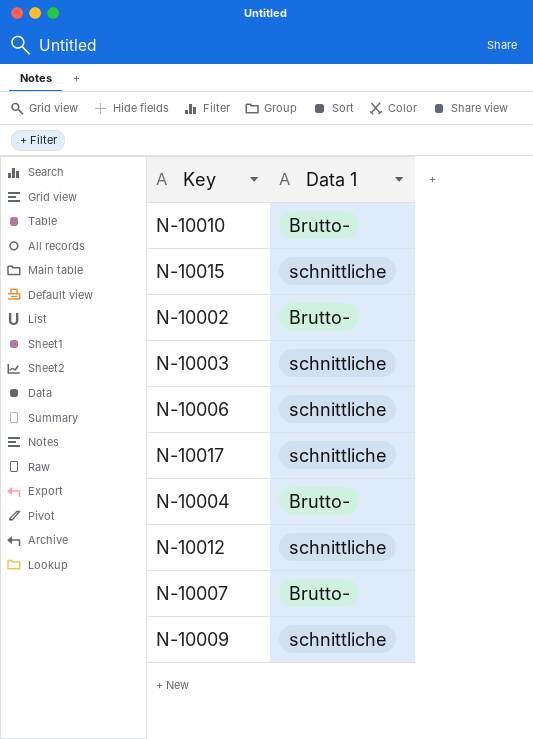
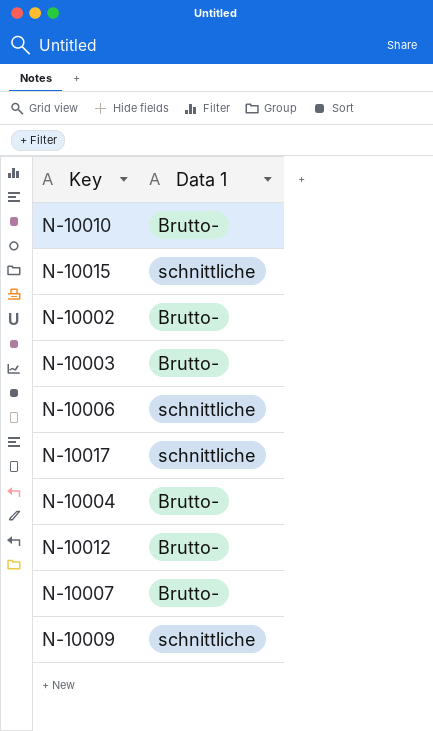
N-10003 | Data 1: schnittliche -> Brutto-
N-10012 | Data 1: schnittliche -> Brutto-

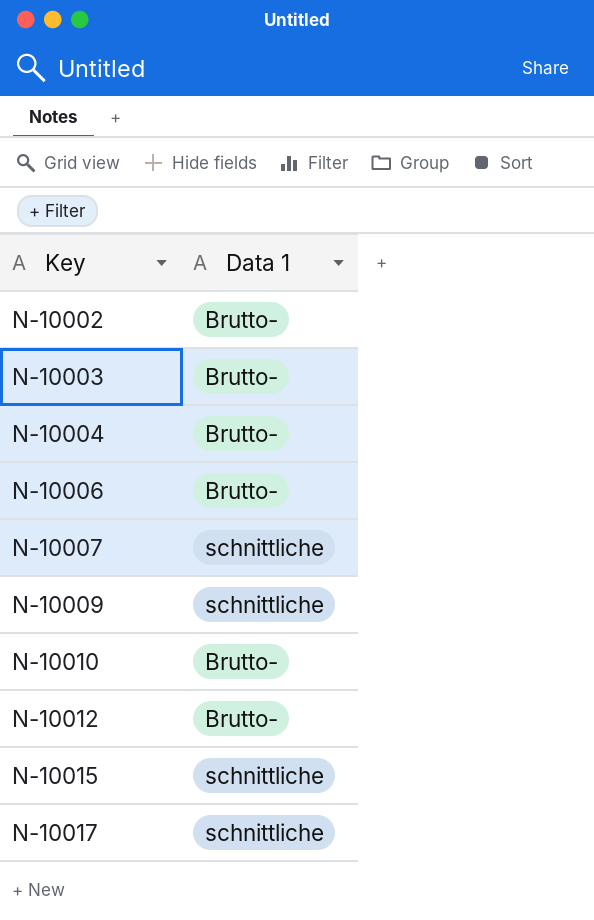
row order: none -> Key ascending
N-10006 | Data 1: schnittliche -> Brutto-
N-10007 | Data 1: Brutto- -> schnittliche

